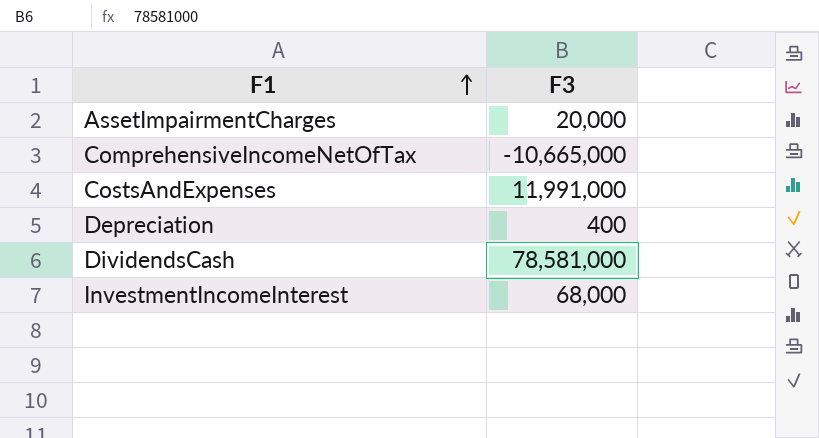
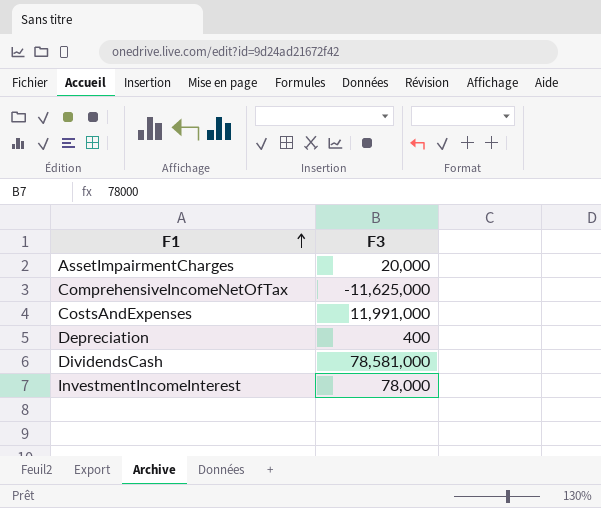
ComprehensiveIncomeNetOfTax | F3: -10,665,000 -> -11,625,000
InvestmentIncomeInterest | F3: 68,000 -> 78,000

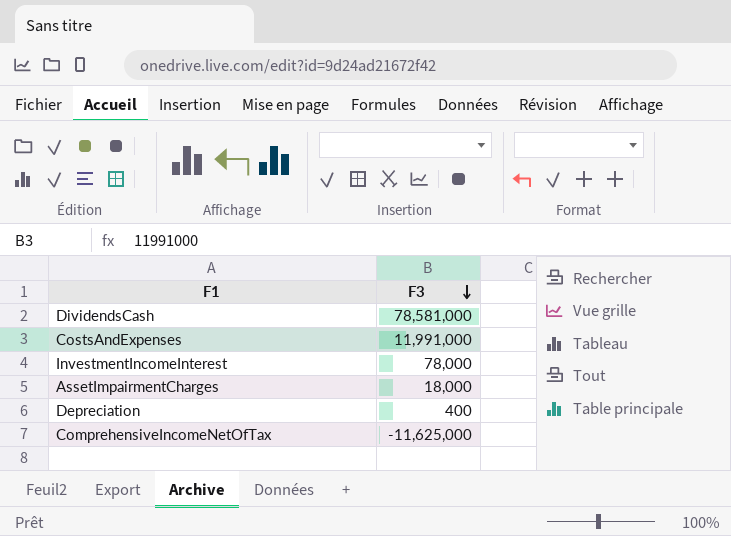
row order: F1 ascending -> F3 descending
AssetImpairmentCharges | F3: 20,000 -> 18,000

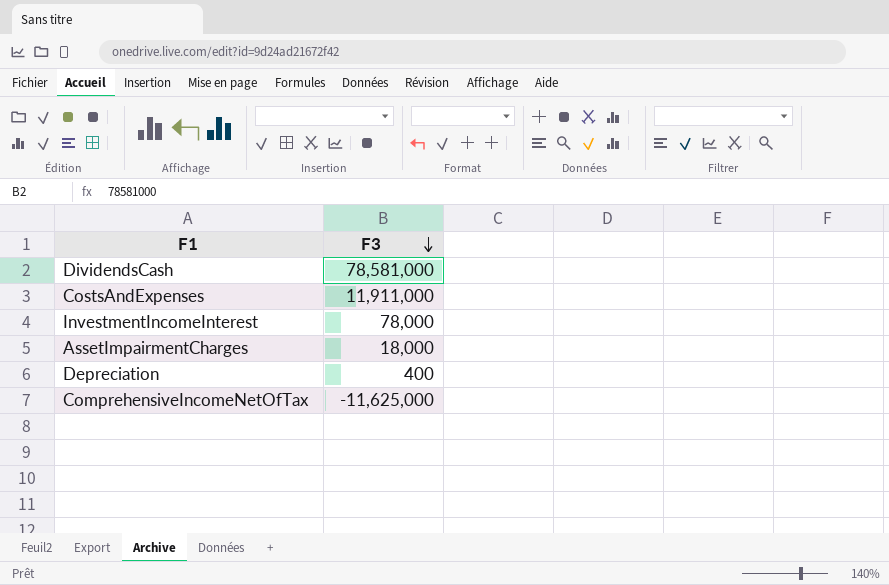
CostsAndExpenses | F3: 11,991,000 -> 11,911,000

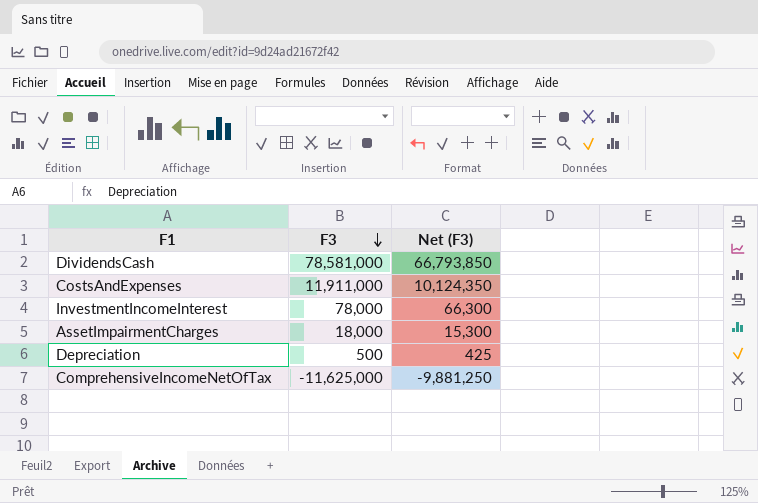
column Net (F3) | formula: none -> [F3] * 0.85
Depreciation | F3: 400 -> 500

